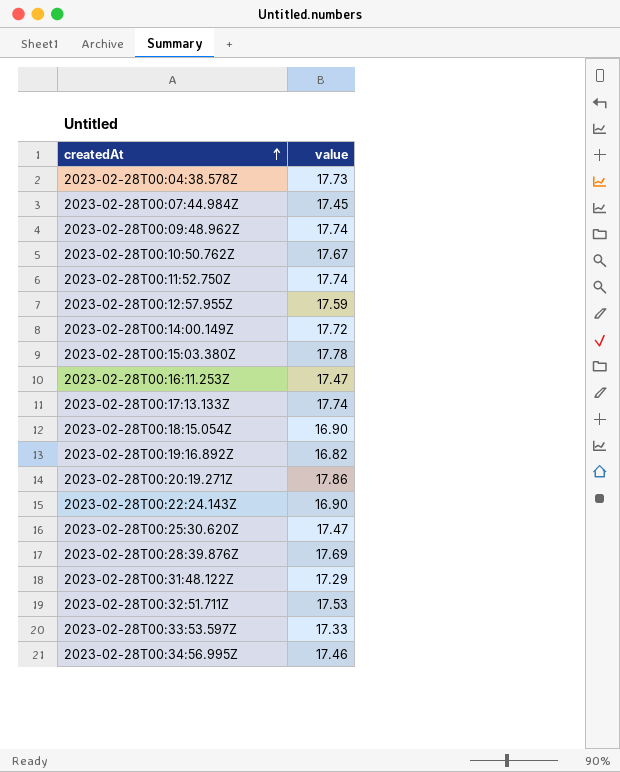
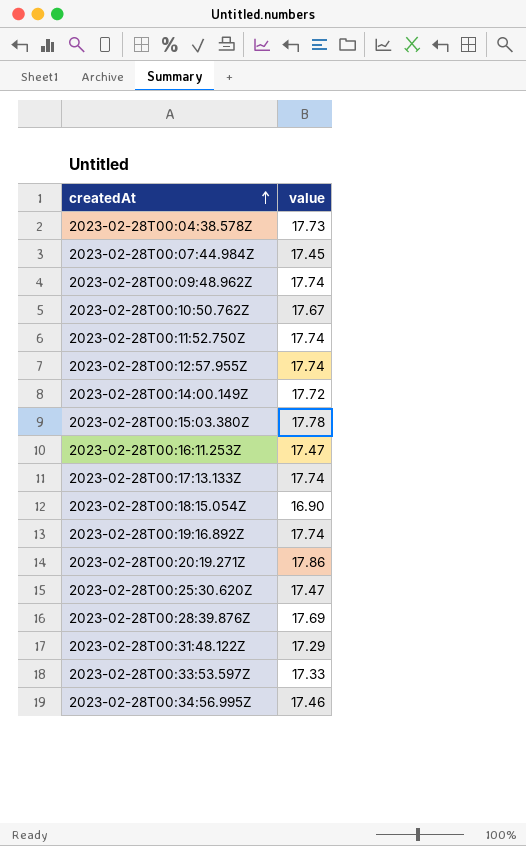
row 2023-02-28T00:22:24.143Z: 16.90 -> none
row 2023-02-28T00:32:51.711Z: 17.53 -> none
2023-02-28T00:12:57.955Z | value: 17.59 -> 17.74
2023-02-28T00:19:16.892Z | value: 16.82 -> 17.74

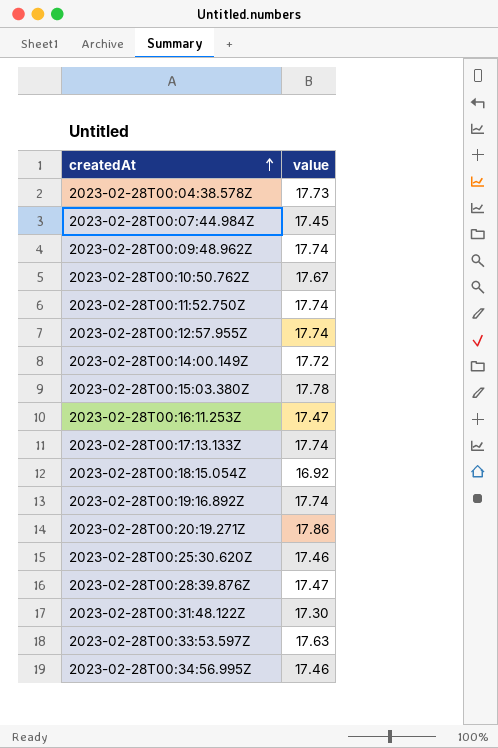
2023-02-28T00:18:15.054Z | value: 16.90 -> 16.92
2023-02-28T00:25:30.620Z | value: 17.47 -> 17.46
2023-02-28T00:28:39.876Z | value: 17.69 -> 17.47
2023-02-28T00:31:48.122Z | value: 17.29 -> 17.30
2023-02-28T00:33:53.597Z | value: 17.33 -> 17.63

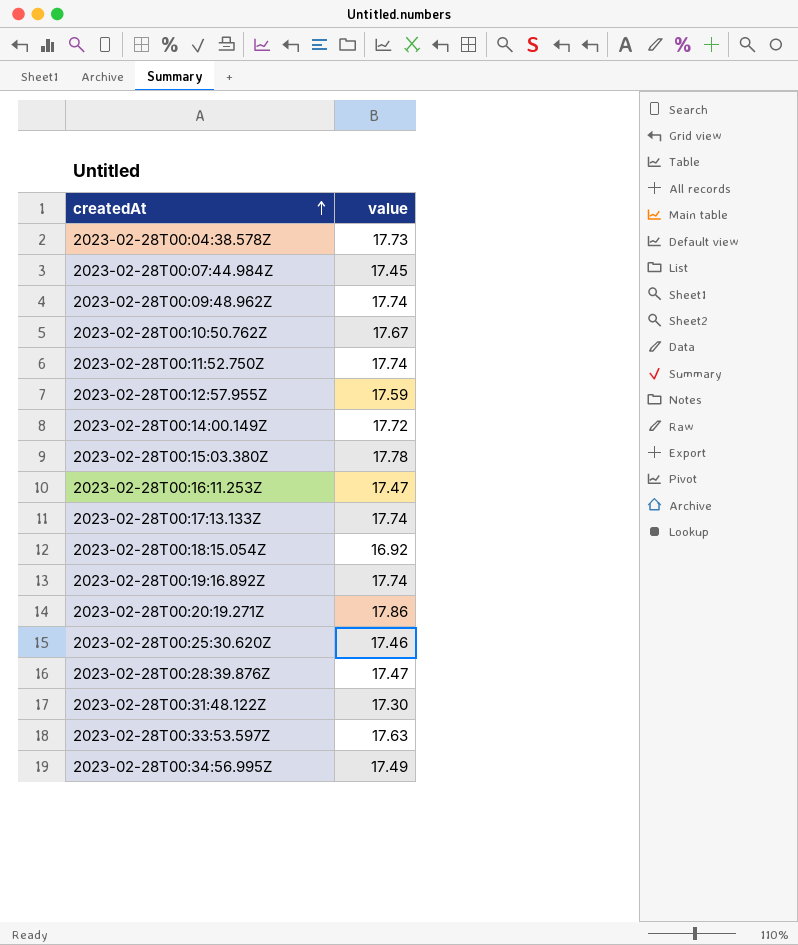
2023-02-28T00:12:57.955Z | value: 17.74 -> 17.59
2023-02-28T00:34:56.995Z | value: 17.46 -> 17.49

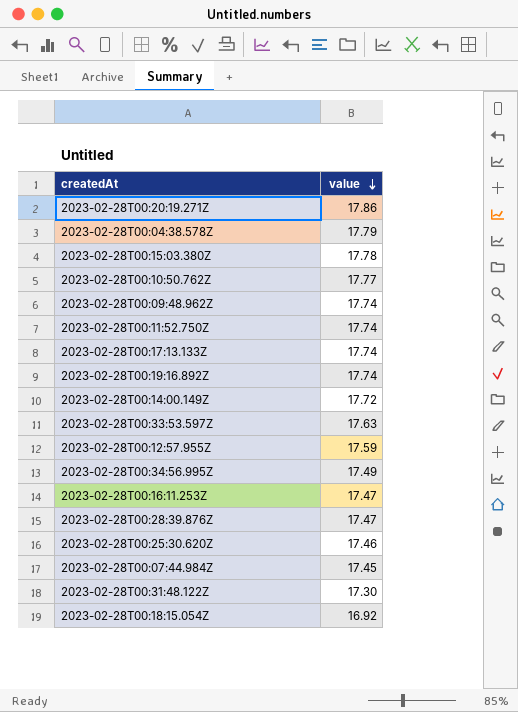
row order: createdAt ascending -> value descending
2023-02-28T00:04:38.578Z | value: 17.73 -> 17.79
2023-02-28T00:10:50.762Z | value: 17.67 -> 17.77

